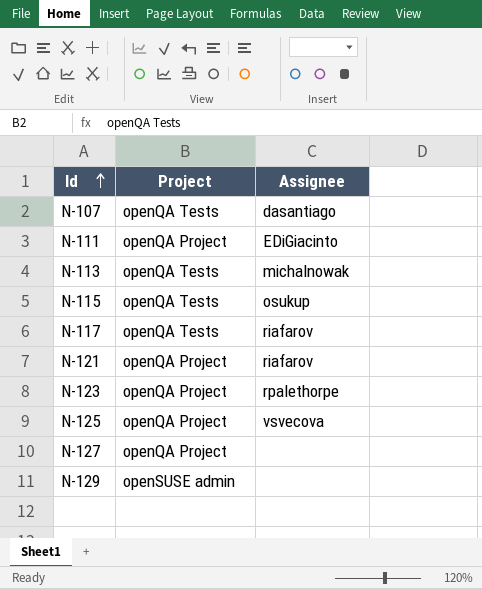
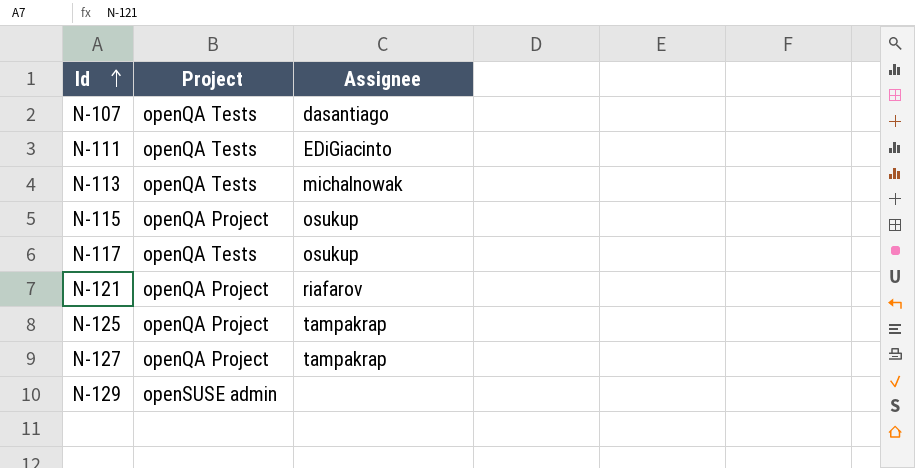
row N-123: openQA Project | rpalethorpe -> none
N-111 | Project: openQA Project -> openQA Tests
N-115 | Project: openQA Tests -> openQA Project
N-117 | Assignee: riafarov -> osukup
N-125 | Assignee: vsvecova -> tampakrap
N-127 | Assignee: none -> tampakrap

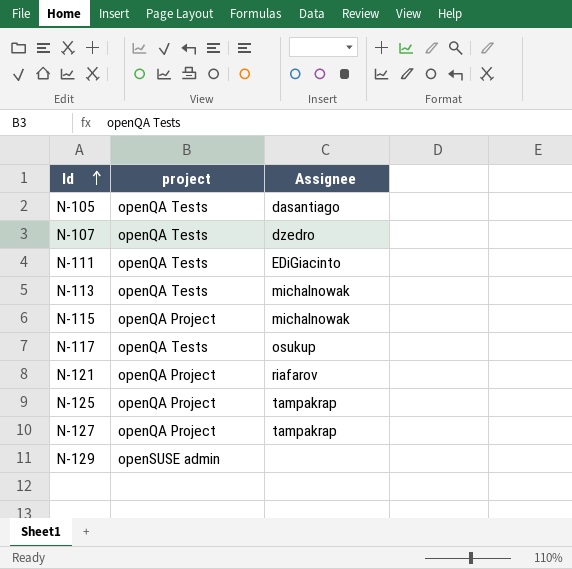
column name: Project -> project
row N-105: none -> openQA Tests | dasantiago
N-107 | Assignee: dasantiago -> dzedro
N-115 | Assignee: osukup -> michalnowak

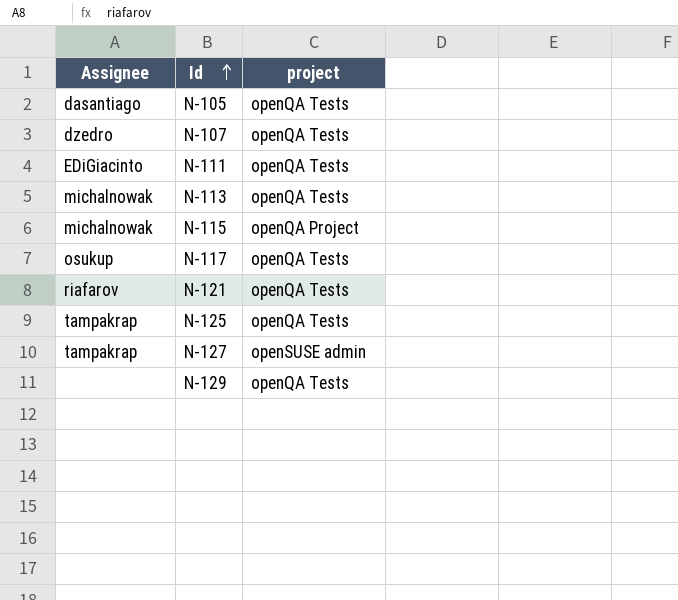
column Assignee | position: 3 -> 1
N-121 | project: openQA Project -> openQA Tests
N-125 | project: openQA Project -> openQA Tests
N-127 | project: openQA Project -> openSUSE admin
N-129 | project: openSUSE admin -> openQA Tests

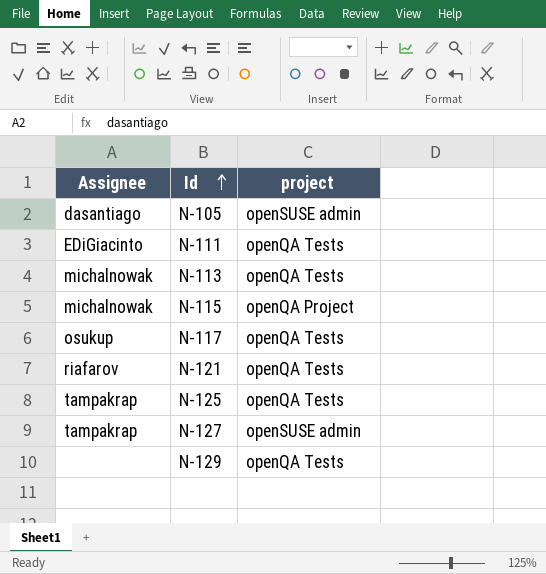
row N-107: dzedro | openQA Tests -> none
N-105 | project: openQA Tests -> openSUSE admin

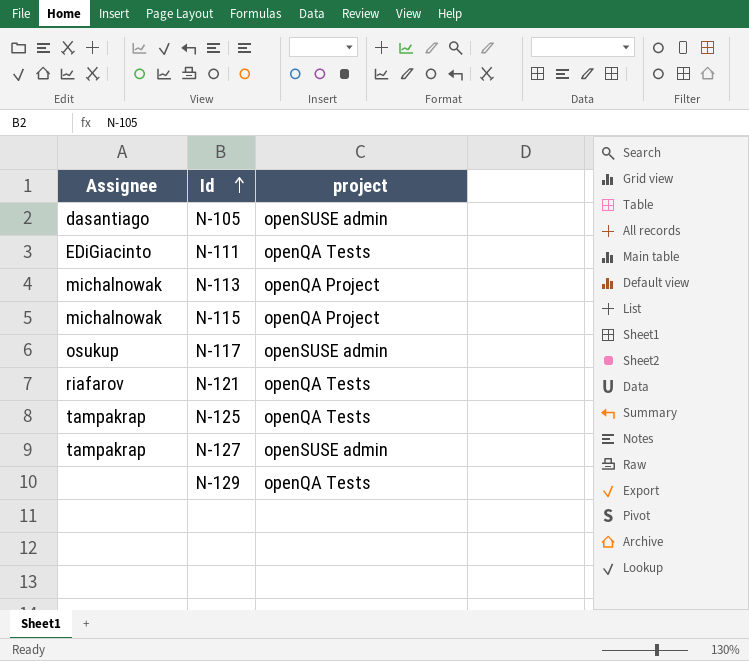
N-113 | project: openQA Tests -> openQA Project
N-117 | project: openQA Tests -> openSUSE admin

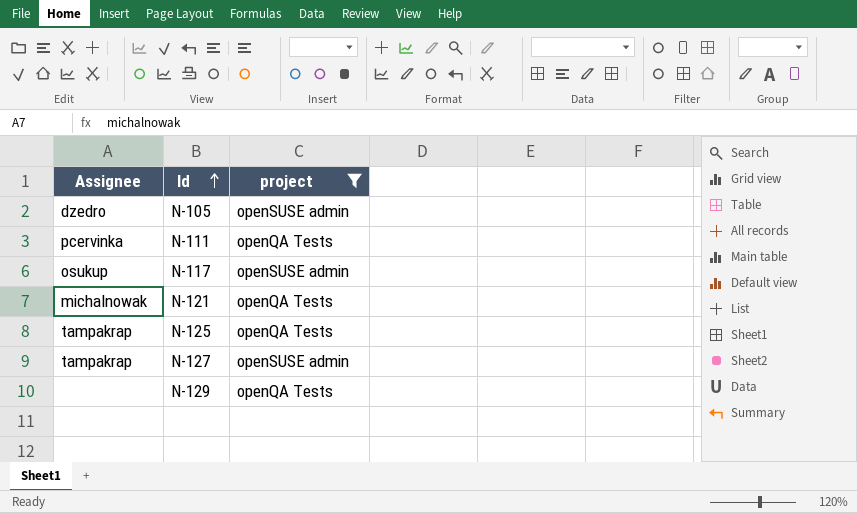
filter: none -> project != openQA Project
N-105 | Assignee: dasantiago -> dzedro
N-111 | Assignee: EDiGiacinto -> pcervinka
N-121 | Assignee: riafarov -> michalnowak

